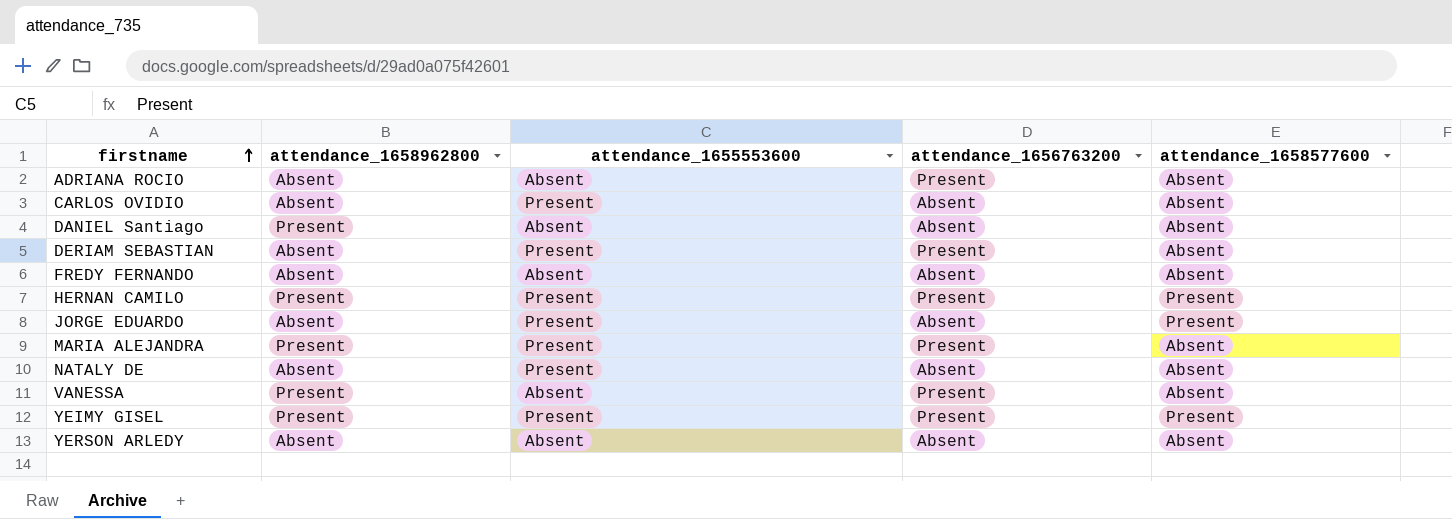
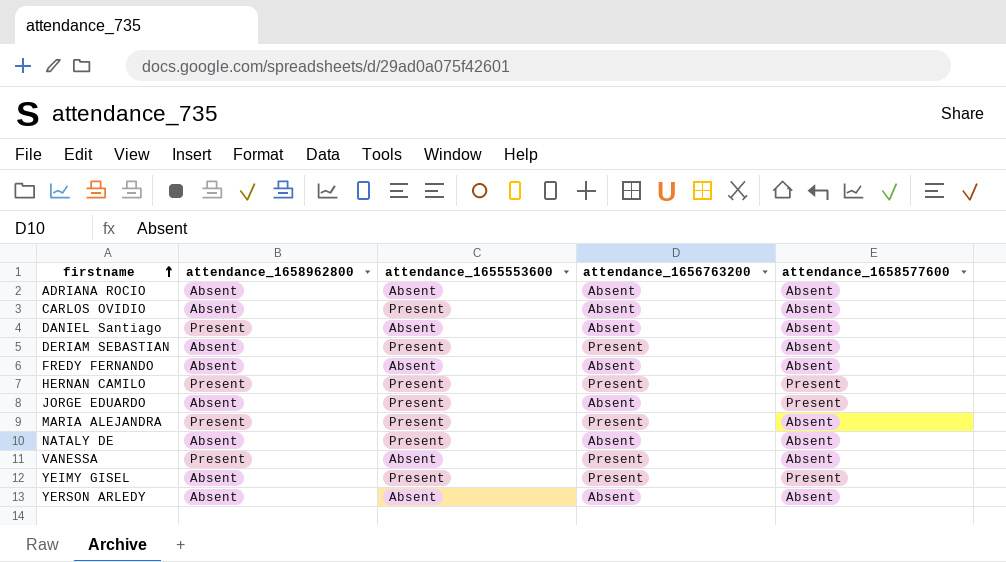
ADRIANA ROCIO | attendance_1656763200: Present -> Absent
YEIMY GISEL | attendance_1658962800: Present -> Absent

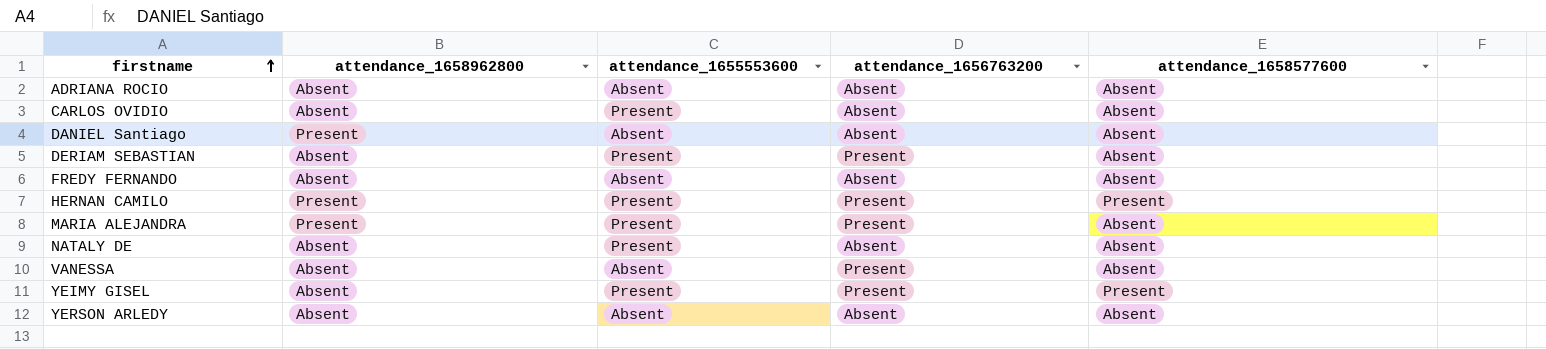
row JORGE EDUARDO: Absent | Present | Absent | Present -> none
VANESSA | attendance_1658962800: Present -> Absent

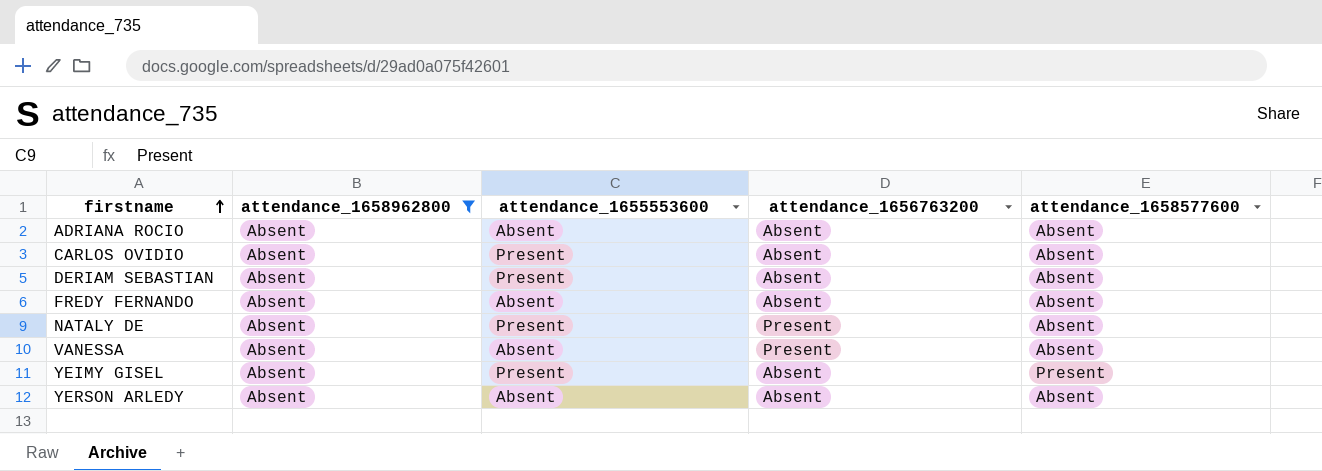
filter: none -> attendance_1658962800 = Absent
DERIAM SEBASTIAN | attendance_1656763200: Present -> Absent
NATALY DE | attendance_1656763200: Absent -> Present
YEIMY GISEL | attendance_1656763200: Present -> Absent

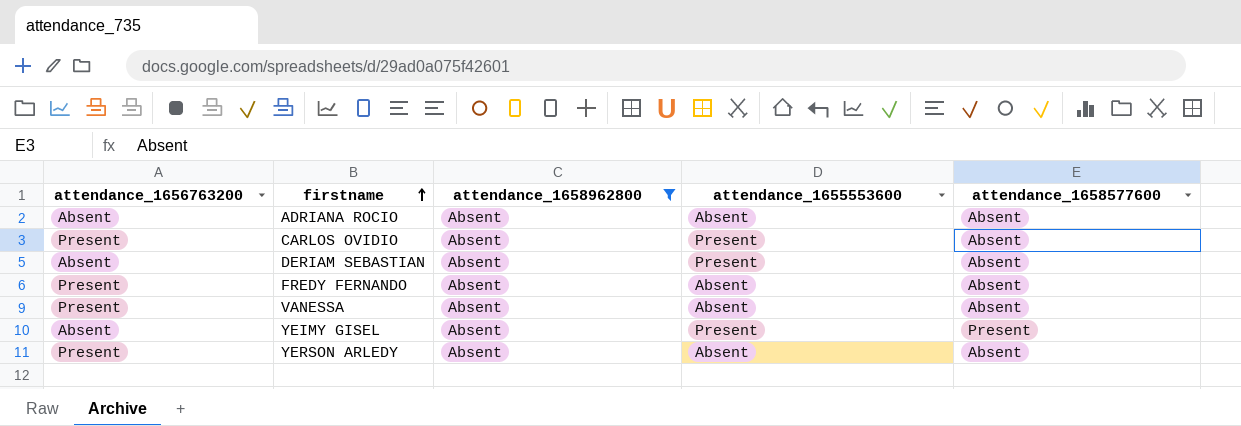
column attendance_1656763200 | position: 4 -> 1
row NATALY DE: Absent | Present | Present | Absent -> none
CARLOS OVIDIO | attendance_1656763200: Absent -> Present
FREDY FERNANDO | attendance_1656763200: Absent -> Present
YERSON ARLEDY | attendance_1656763200: Absent -> Present

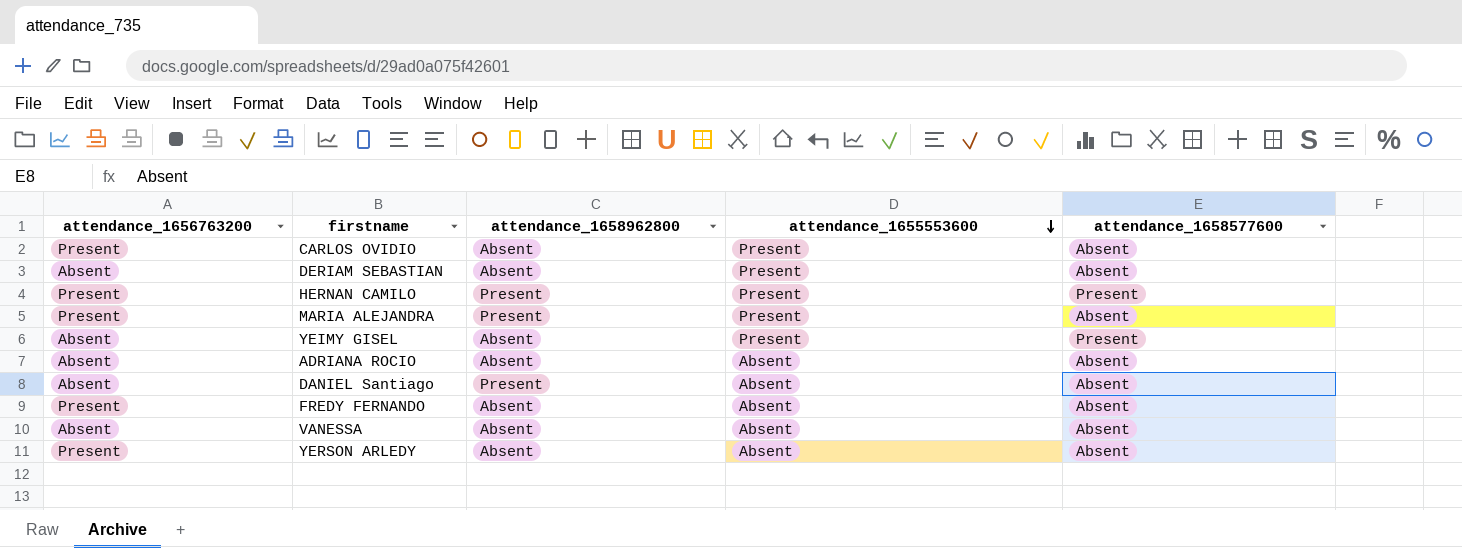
filter: attendance_1658962800 = Absent -> none
row order: firstname ascending -> attendance_1655553600 descending
VANESSA | attendance_1656763200: Present -> Absent

